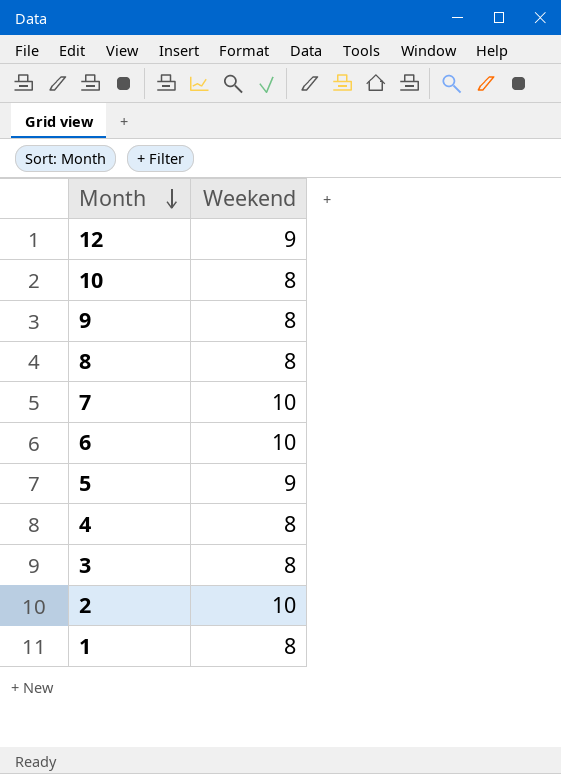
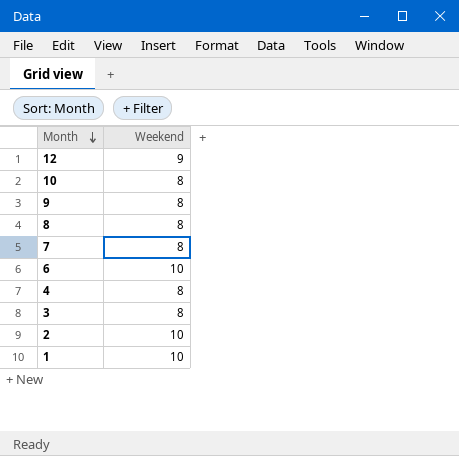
row 5: 9 -> none
7 | Weekend: 10 -> 8
1 | Weekend: 8 -> 10

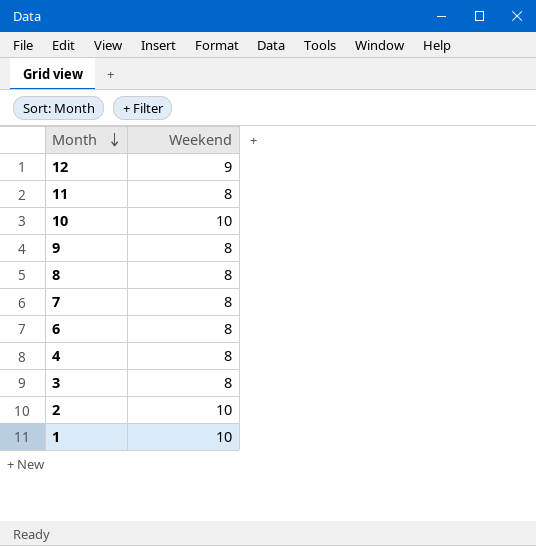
row 11: none -> 8
10 | Weekend: 8 -> 10
6 | Weekend: 10 -> 8

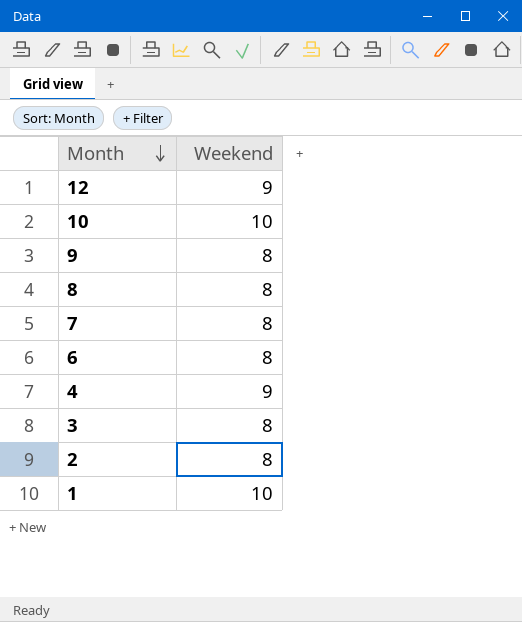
row 11: 8 -> none
4 | Weekend: 8 -> 9
2 | Weekend: 10 -> 8

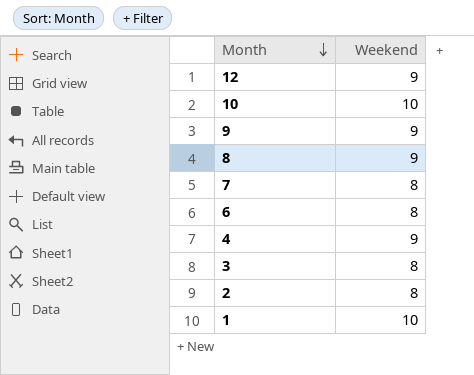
9 | Weekend: 8 -> 9
8 | Weekend: 8 -> 9

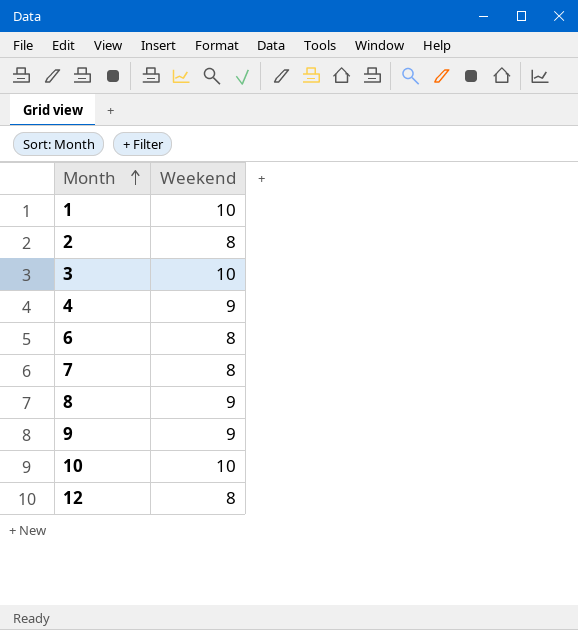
row order: Month descending -> Month ascending
3 | Weekend: 8 -> 10
12 | Weekend: 9 -> 8

